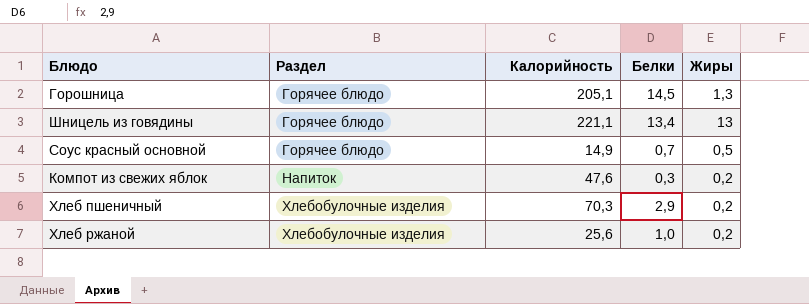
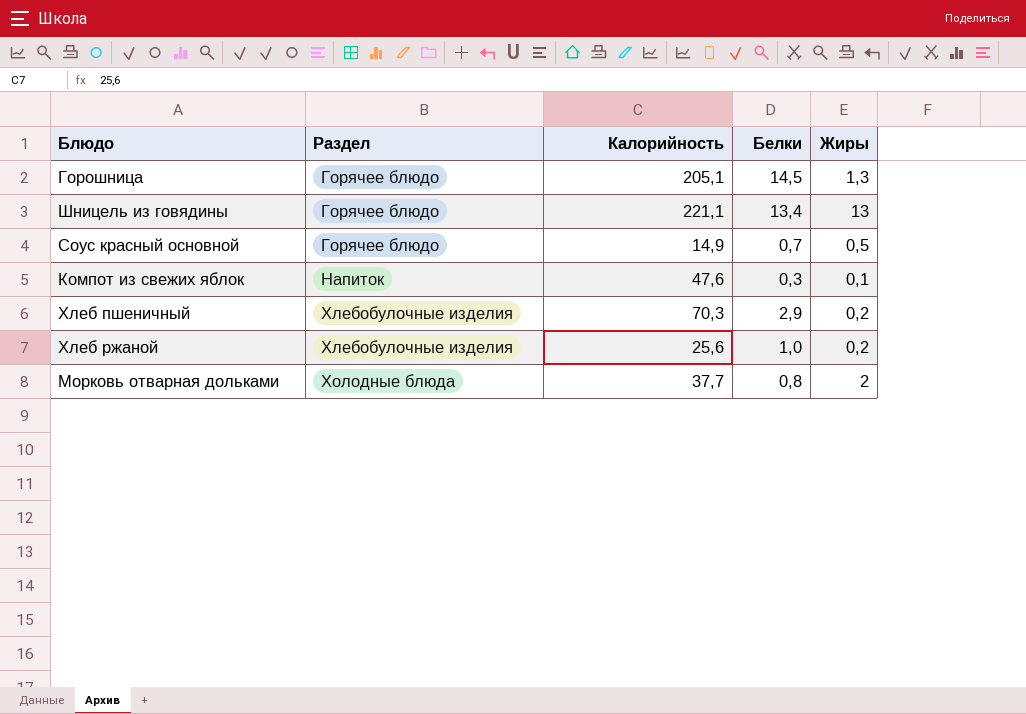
Компот из свежих яблок | Жиры: 0,2 -> 0,1
row Морковь отварная дольками: none -> Холодные блюда | 37,7 | 0,8 | 2

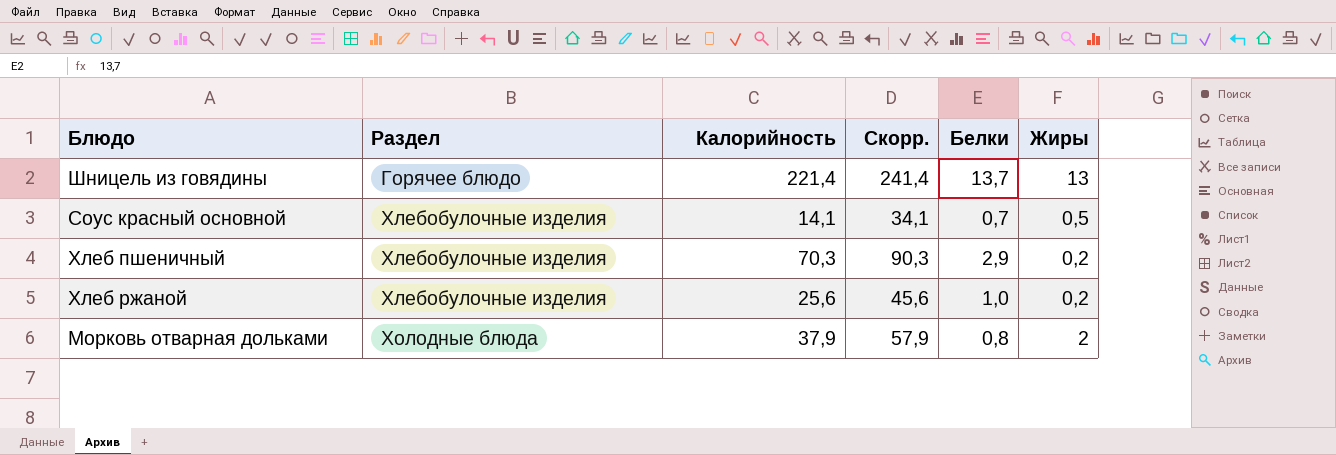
column Скорр. | formula: none -> [Калорийность] + 20
row Горошница: Горячее блюдо | 205,1 | 14,5 | 1,3 -> none
row Компот из свежих яблок: Напиток | 47,6 | 0,3 | 0,1 -> none
Шницель из говядины | Калорийность: 221,1 -> 221,4
Шницель из говядины | Белки: 13,4 -> 13,7
Соус красный основной | Раздел: Горячее блюдо -> Хлебобулочные изделия
Соус красный основной | Калорийность: 14,9 -> 14,1
Морковь отварная дольками | Калорийность: 37,7 -> 37,9

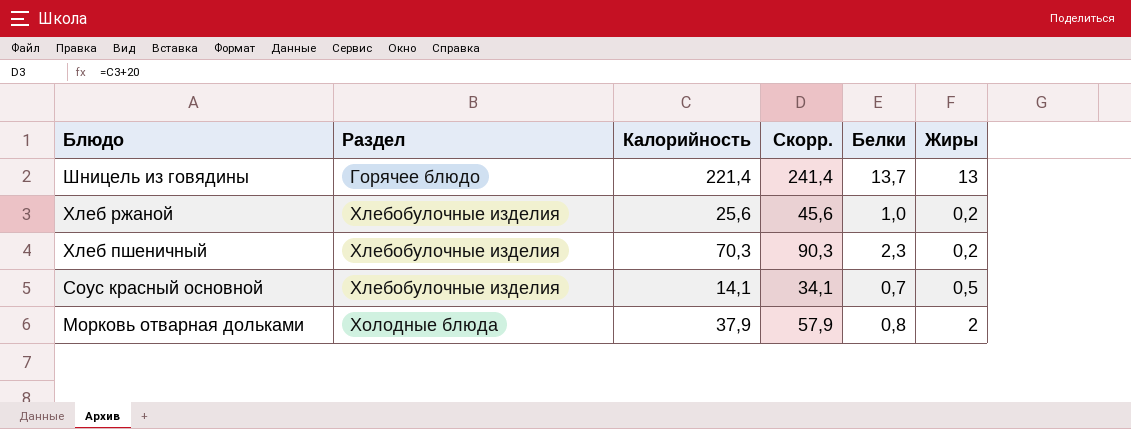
row order: Раздел ascending -> Блюдо descending
Хлеб пшеничный | Белки: 2,9 -> 2,3

